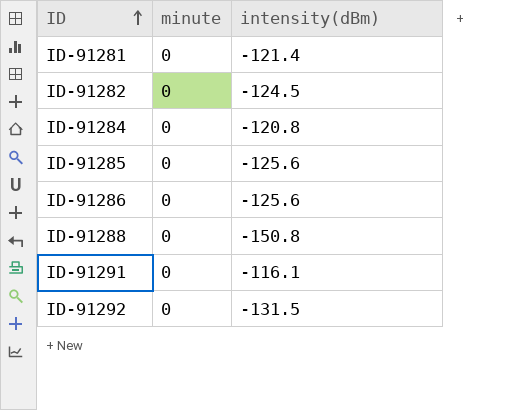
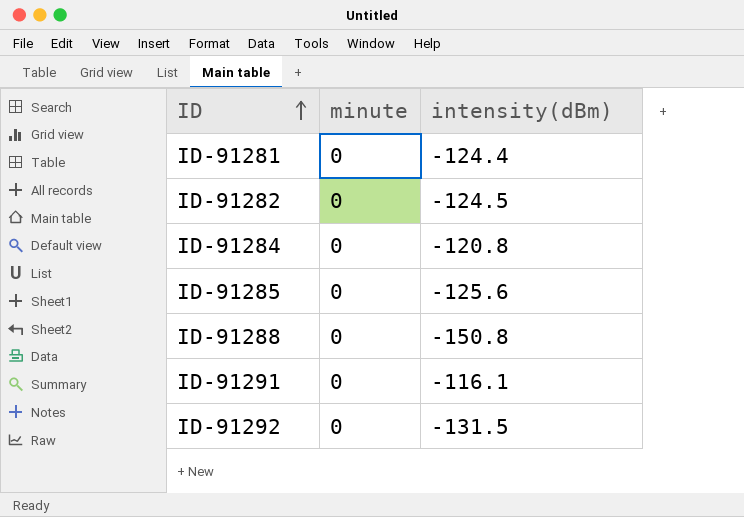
row ID-91286: 0 | -125.6 -> none
ID-91281 | intensity(dBm): -121.4 -> -124.4

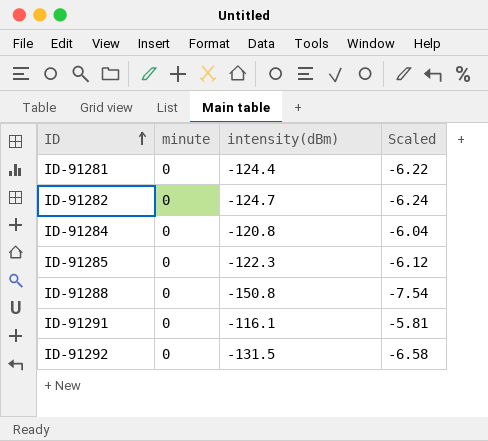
column Scaled | formula: none -> [intensity(dBm)] * 0.05
ID-91282 | intensity(dBm): -124.5 -> -124.7
ID-91285 | intensity(dBm): -125.6 -> -122.3

